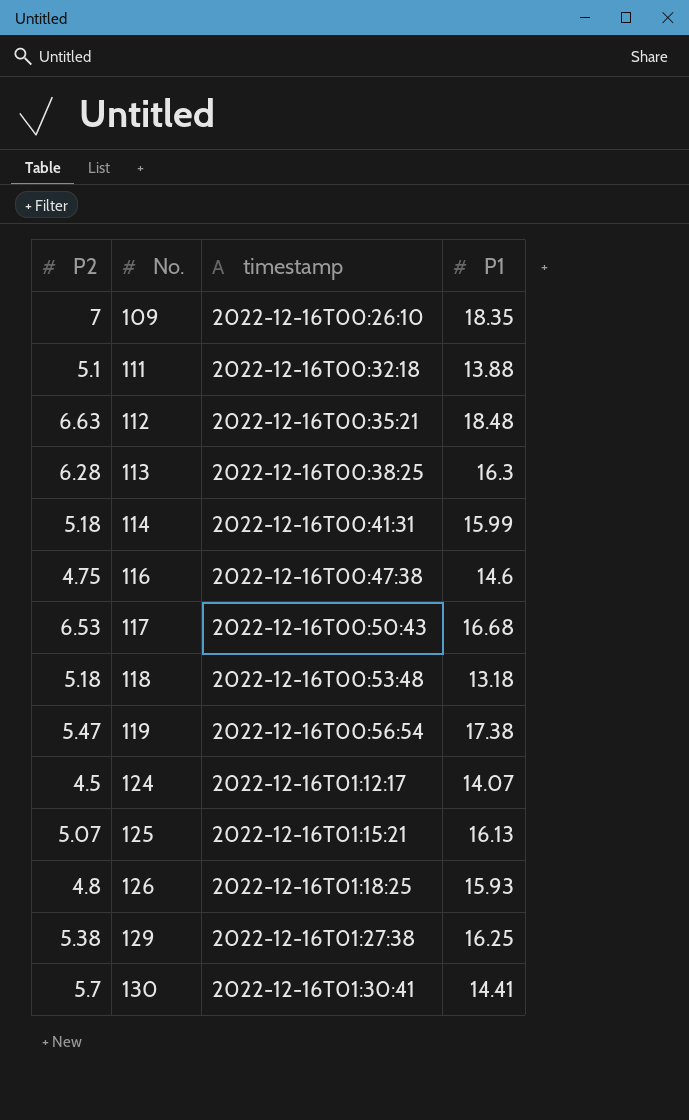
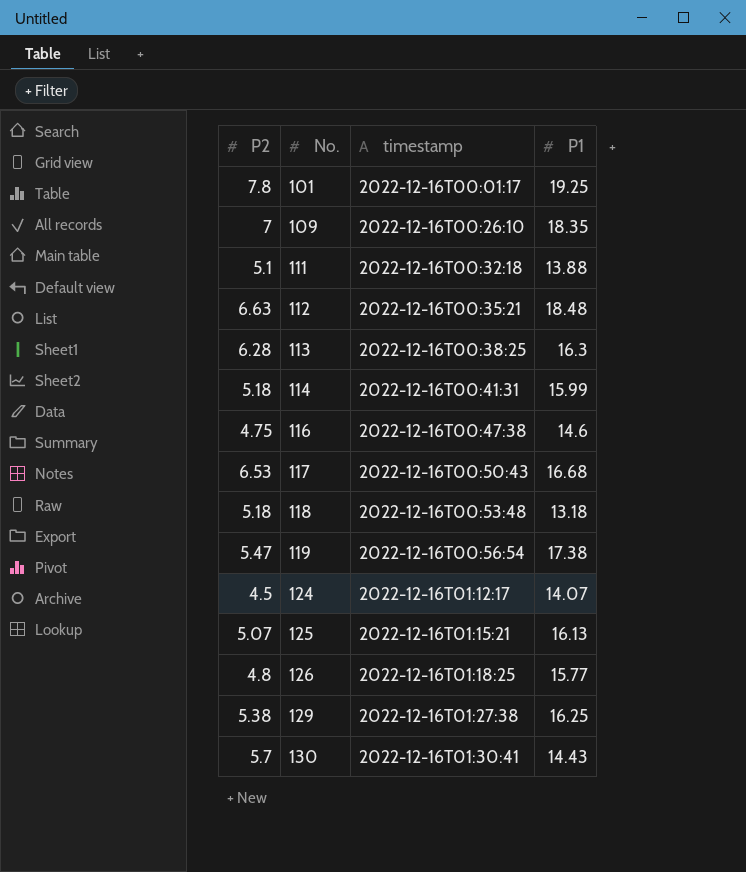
row 101: none -> 7.8 | 2022-12-16T00:01:17 | 19.25
126 | P1: 15.93 -> 15.77
130 | P1: 14.41 -> 14.43

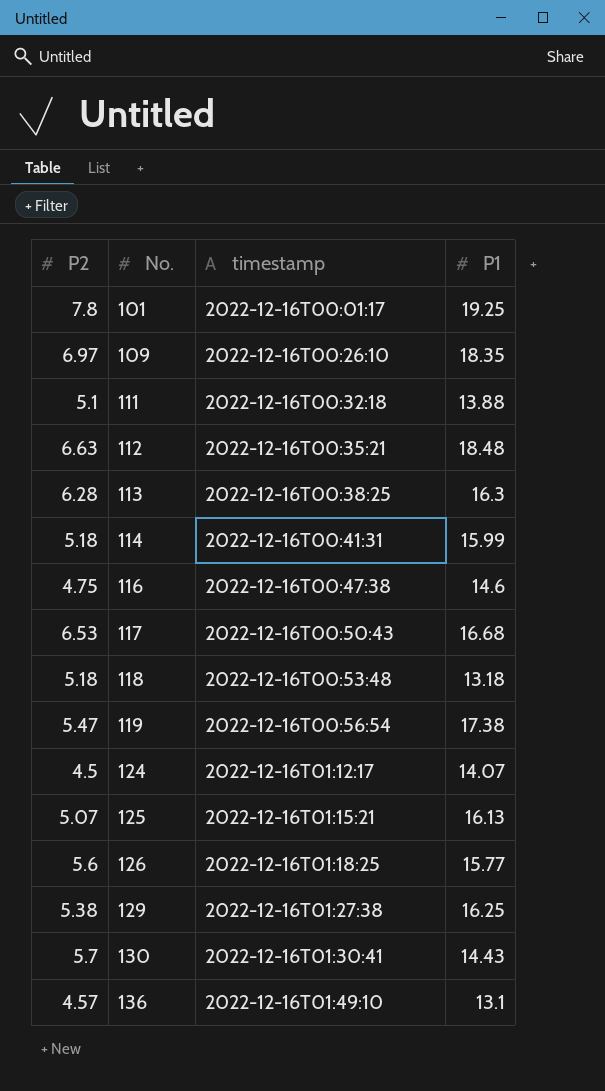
109 | P2: 7 -> 6.97
126 | P2: 4.8 -> 5.6
row 136: none -> 4.57 | 2022-12-16T01:49:10 | 13.1

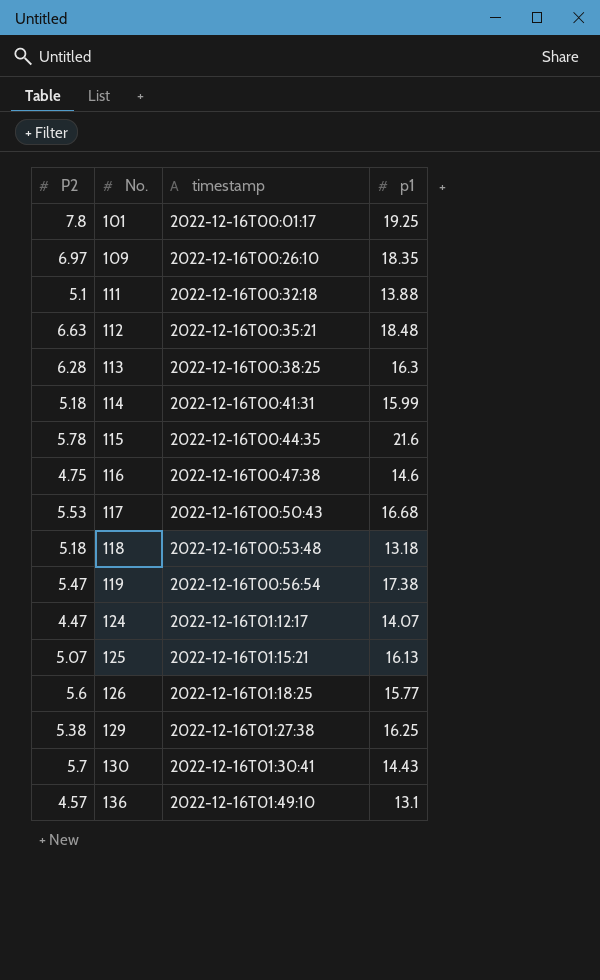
column name: P1 -> p1
row 115: none -> 5.78 | 2022-12-16T00:44:35 | 21.6
117 | P2: 6.53 -> 5.53
124 | P2: 4.5 -> 4.47

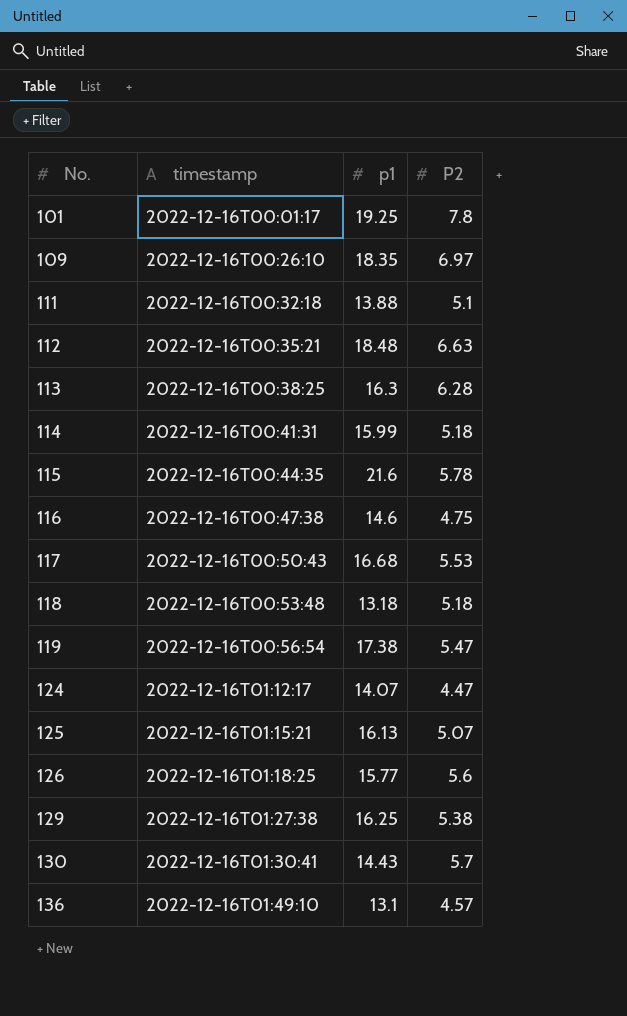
column P2 | position: 1 -> 4

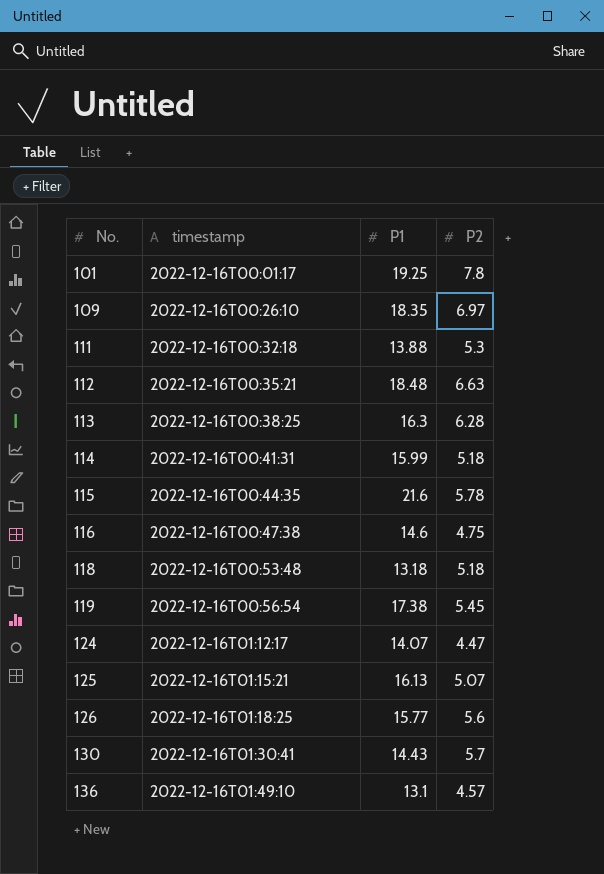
column name: p1 -> P1
row 117: 2022-12-16T00:50:43 | 16.68 | 5.53 -> none
row 129: 2022-12-16T01:27:38 | 16.25 | 5.38 -> none
111 | P2: 5.1 -> 5.3
119 | P2: 5.47 -> 5.45

